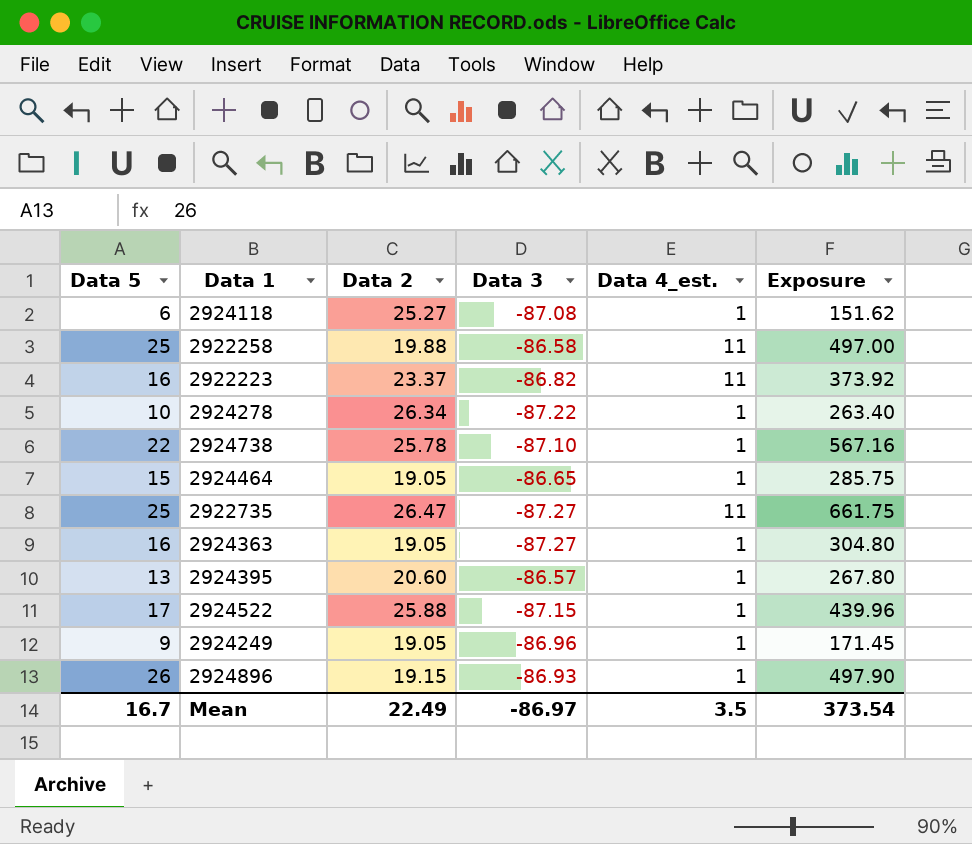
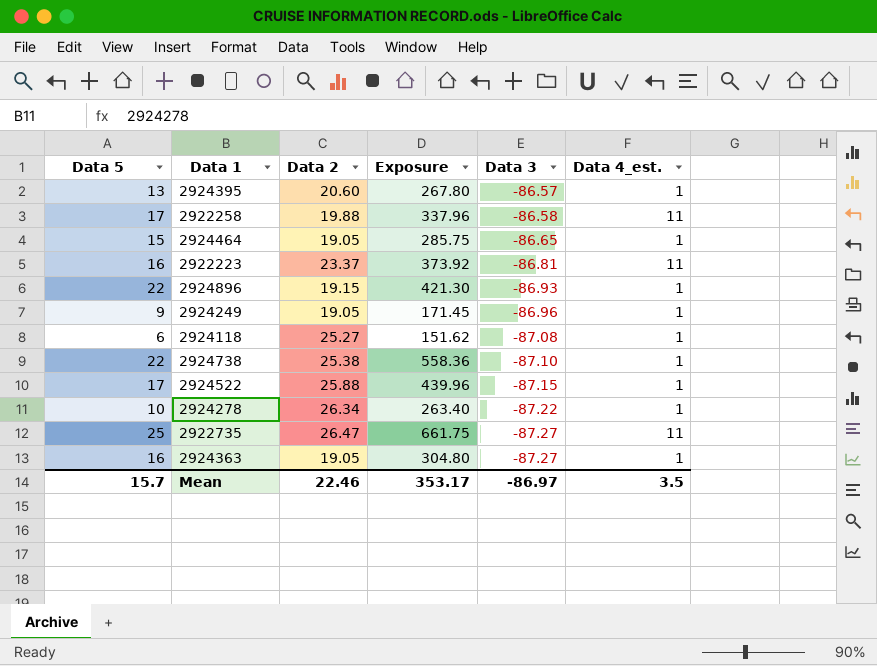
row order: none -> Data 3 descending
column Exposure | position: 6 -> 4
2922258 | Data 5: 25 -> 17
2922258 | Exposure: 497.00 -> 337.96
2922223 | Data 3: -86.82 -> -86.81
2924896 | Data 5: 26 -> 22
2924896 | Exposure: 497.90 -> 421.30
2924738 | Data 2: 25.78 -> 25.38
2924738 | Exposure: 567.16 -> 558.36
Mean | Data 5: 16.7 -> 15.7
Mean | Data 2: 22.49 -> 22.46
Mean | Exposure: 373.54 -> 353.17

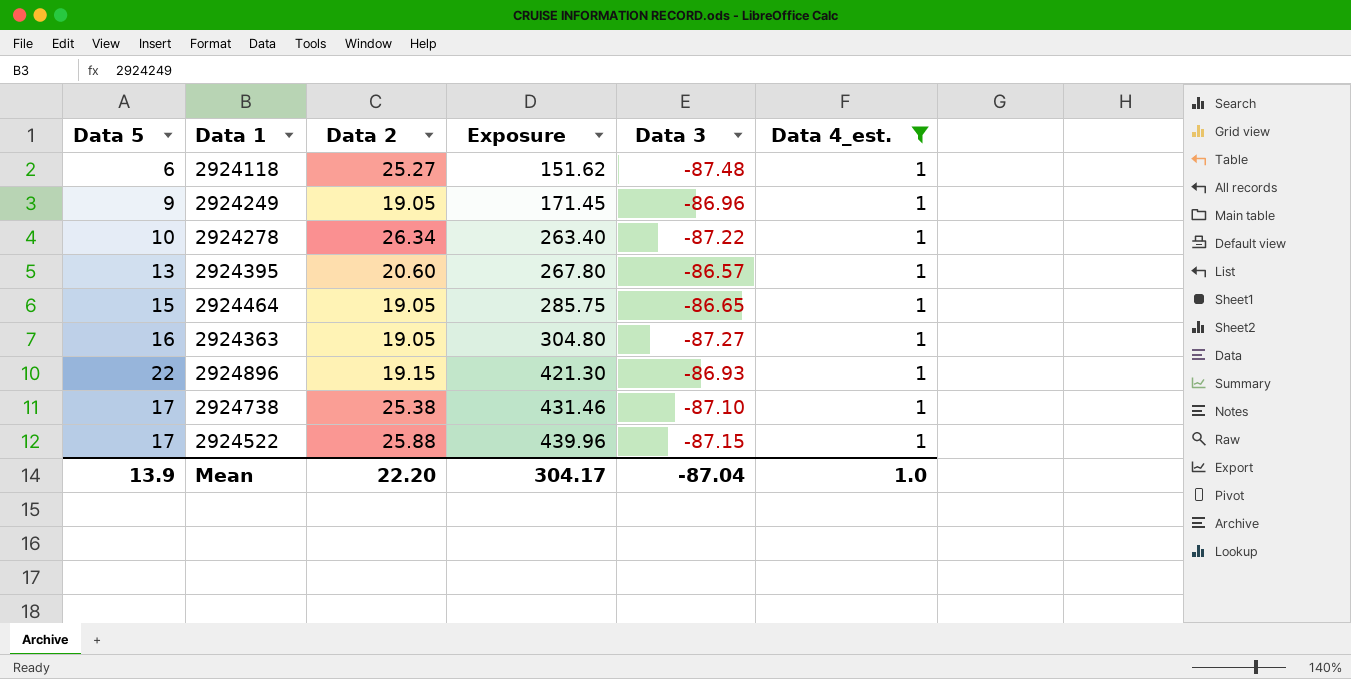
filter: none -> Data 4_est. = 1
row order: Data 3 descending -> Exposure ascending
2924118 | Data 3: -87.08 -> -87.48
2924738 | Data 5: 22 -> 17
2924738 | Exposure: 558.36 -> 431.46
Mean | Data 5: 15.7 -> 13.9
Mean | Data 2: 22.46 -> 22.20
Mean | Exposure: 353.17 -> 304.17
Mean | Data 3: -86.97 -> -87.04
Mean | Data 4_est.: 3.5 -> 1.0

